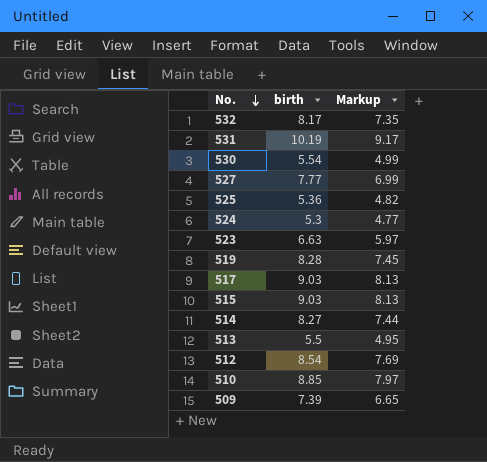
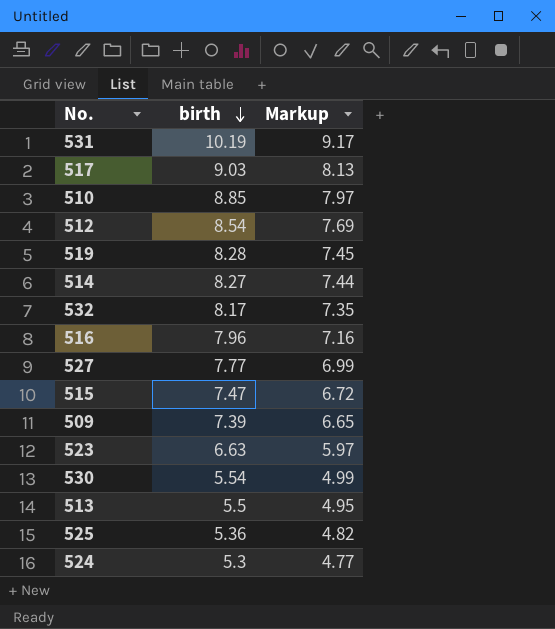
row order: No. descending -> birth descending
row 516: none -> 7.96 | 7.16
515 | birth: 9.03 -> 7.47
515 | Markup: 8.13 -> 6.72

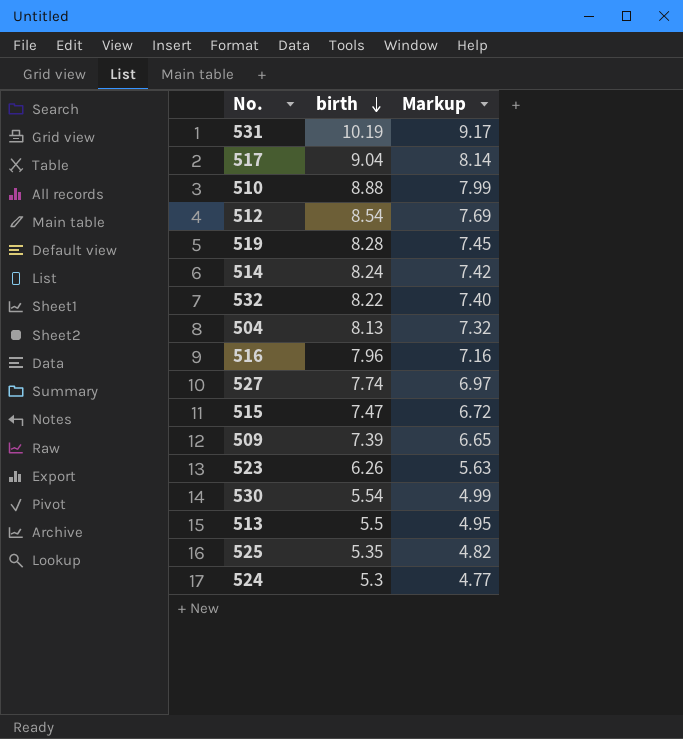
517 | birth: 9.03 -> 9.04
517 | Markup: 8.13 -> 8.14
510 | birth: 8.85 -> 8.88
510 | Markup: 7.97 -> 7.99
514 | birth: 8.27 -> 8.24
514 | Markup: 7.44 -> 7.42
532 | birth: 8.17 -> 8.22
532 | Markup: 7.35 -> 7.40
row 504: none -> 8.13 | 7.32
527 | birth: 7.77 -> 7.74
527 | Markup: 6.99 -> 6.97
523 | birth: 6.63 -> 6.26
523 | Markup: 5.97 -> 5.63
525 | birth: 5.36 -> 5.35

